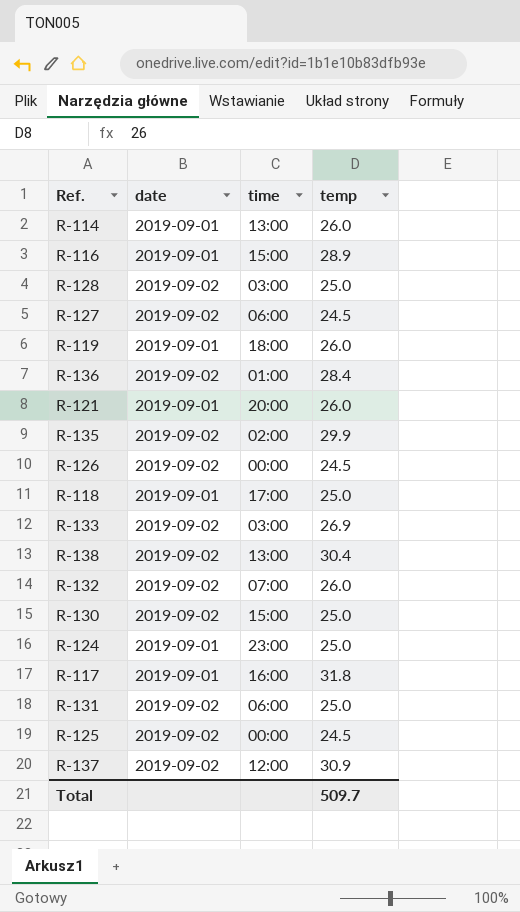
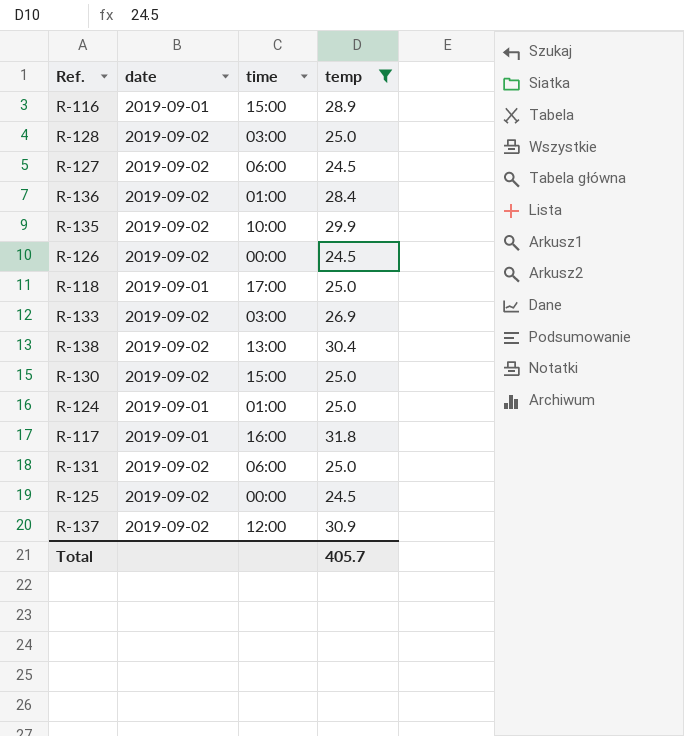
filter: none -> temp != 26.0
R-135 | time: 02:00 -> 10:00
R-124 | time: 23:00 -> 01:00
Total | temp: 509.7 -> 405.7

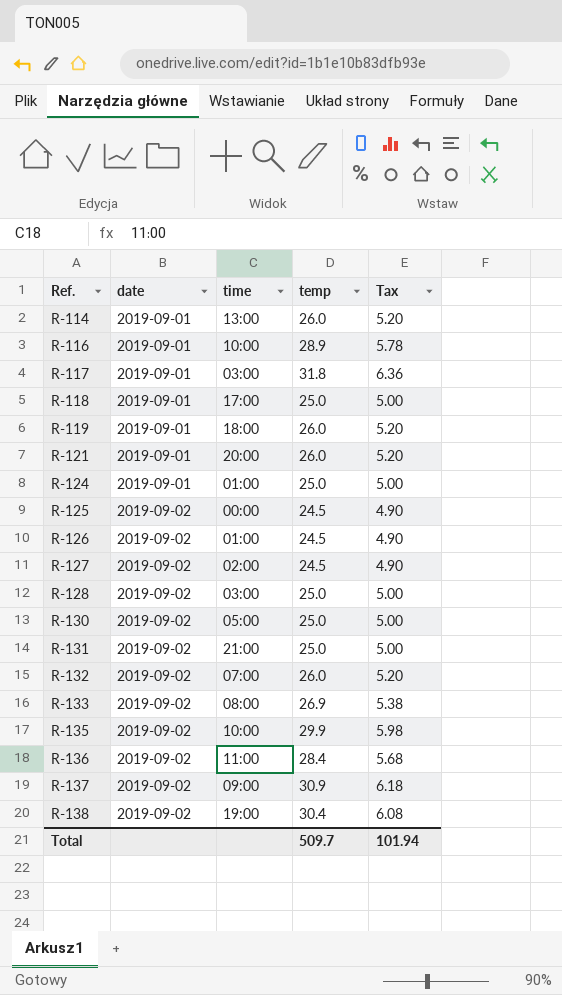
filter: temp != 26.0 -> none
row order: none -> Ref. ascending
column Tax | formula: none -> [temp] * 0.2
R-116 | time: 15:00 -> 10:00
R-117 | time: 16:00 -> 03:00
R-126 | time: 00:00 -> 01:00
R-127 | time: 06:00 -> 02:00
R-130 | time: 15:00 -> 05:00
R-131 | time: 06:00 -> 21:00
R-133 | time: 03:00 -> 08:00
R-136 | time: 01:00 -> 11:00
R-137 | time: 12:00 -> 09:00
R-138 | time: 13:00 -> 19:00
Total | temp: 405.7 -> 509.7

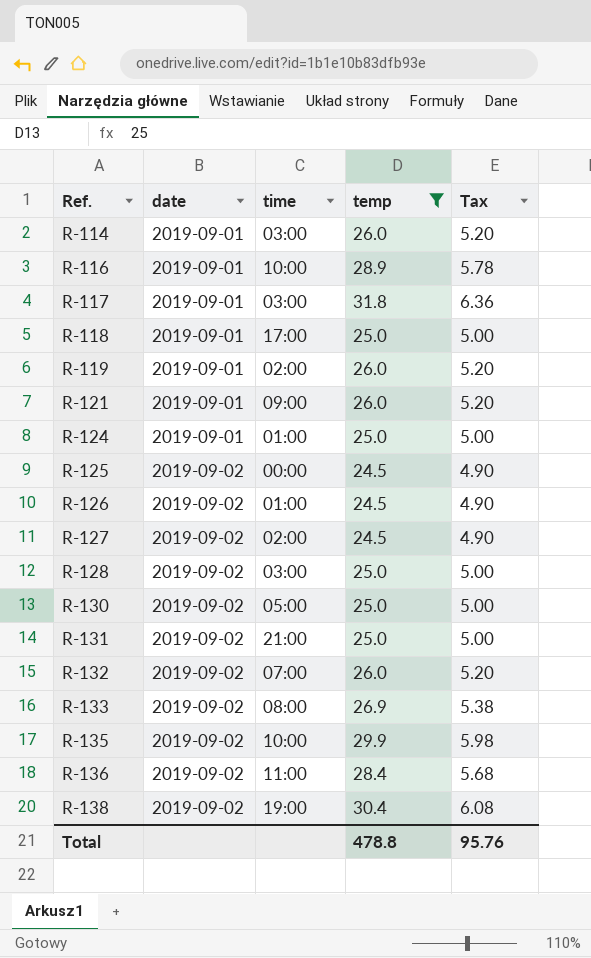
filter: none -> temp != 30.9
R-114 | time: 13:00 -> 03:00
R-119 | time: 18:00 -> 02:00
R-121 | time: 20:00 -> 09:00
Total | temp: 509.7 -> 478.8
Total | Tax: 101.94 -> 95.76

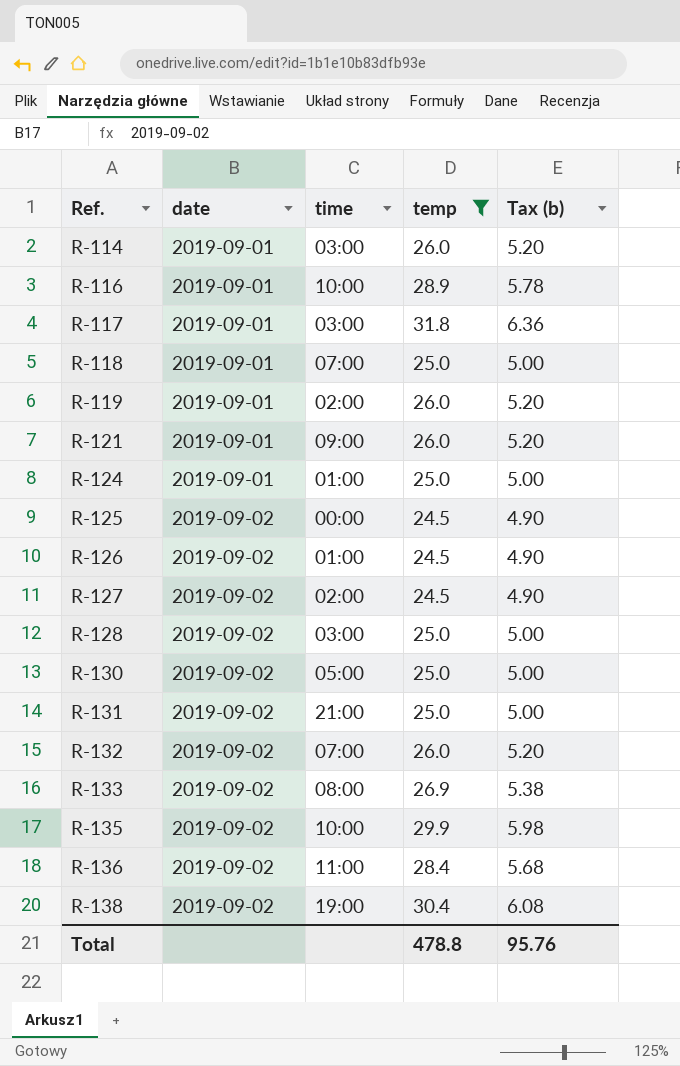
column name: Tax -> Tax (b)
R-118 | time: 17:00 -> 07:00

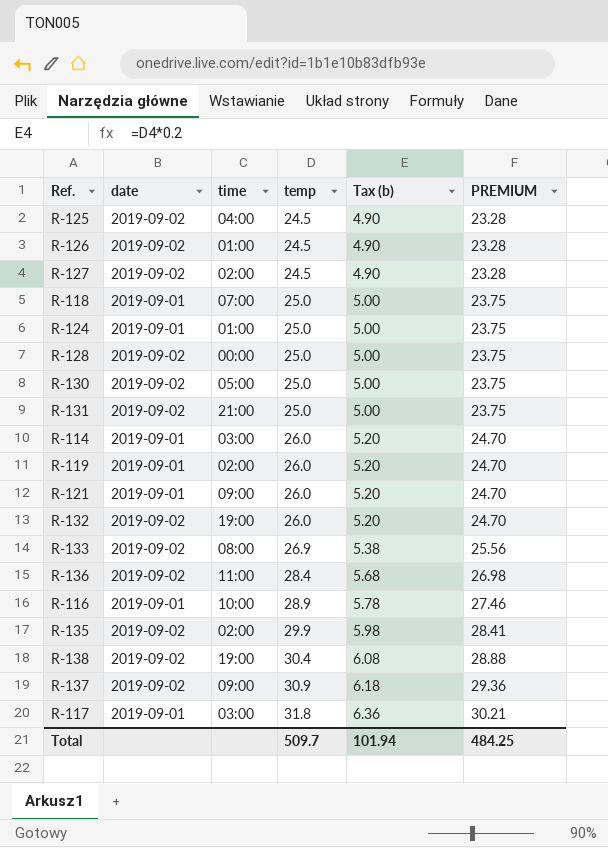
filter: temp != 30.9 -> none
row order: Ref. ascending -> temp ascending
column PREMIUM | formula: none -> [temp] * 0.95
R-125 | time: 00:00 -> 04:00
R-128 | time: 03:00 -> 00:00
R-132 | time: 07:00 -> 19:00
R-135 | time: 10:00 -> 02:00
Total | temp: 478.8 -> 509.7
Total | Tax (b): 95.76 -> 101.94

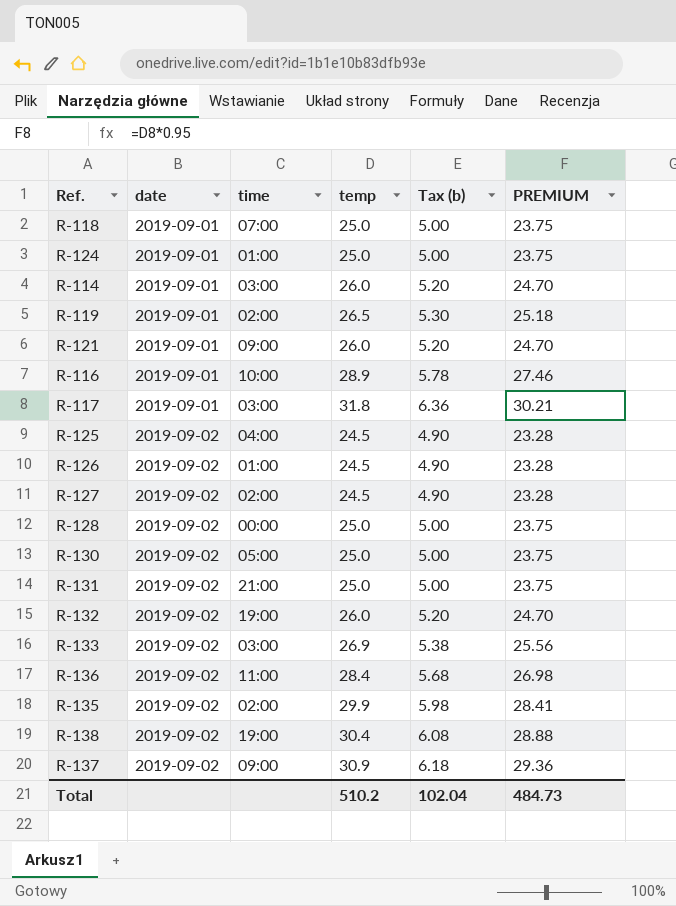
row order: temp ascending -> date ascending
R-119 | temp: 26.0 -> 26.5
R-119 | Tax (b): 5.20 -> 5.30
R-119 | PREMIUM: 24.70 -> 25.18
R-133 | time: 08:00 -> 03:00
Total | temp: 509.7 -> 510.2
Total | Tax (b): 101.94 -> 102.04
Total | PREMIUM: 484.25 -> 484.73

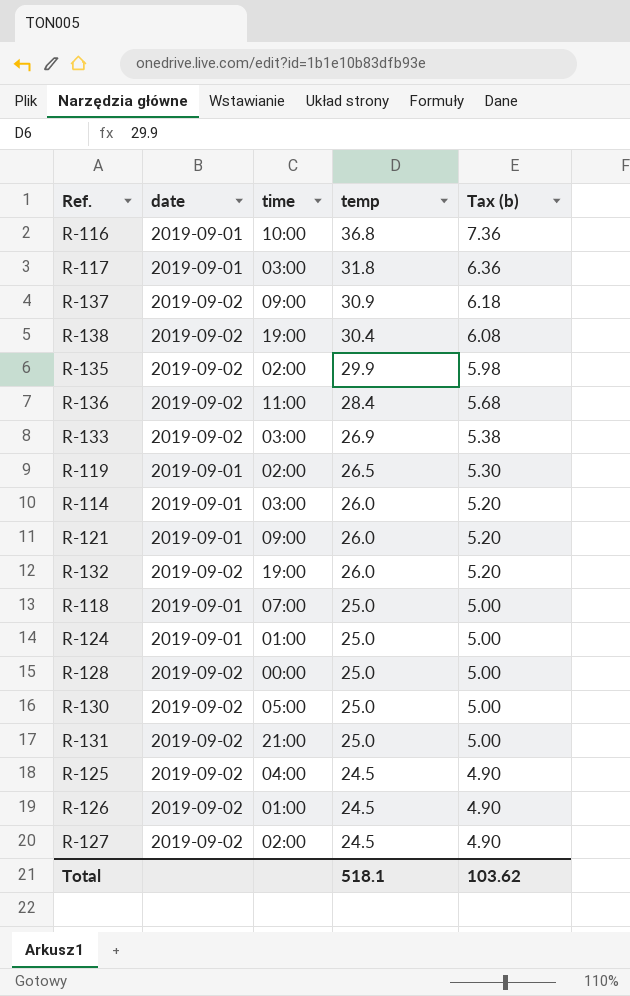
row order: date ascending -> temp descending
column PREMIUM | formula: [temp] * 0.95 -> none
R-116 | temp: 28.9 -> 36.8
R-116 | Tax (b): 5.78 -> 7.36
Total | temp: 510.2 -> 518.1
Total | Tax (b): 102.04 -> 103.62

